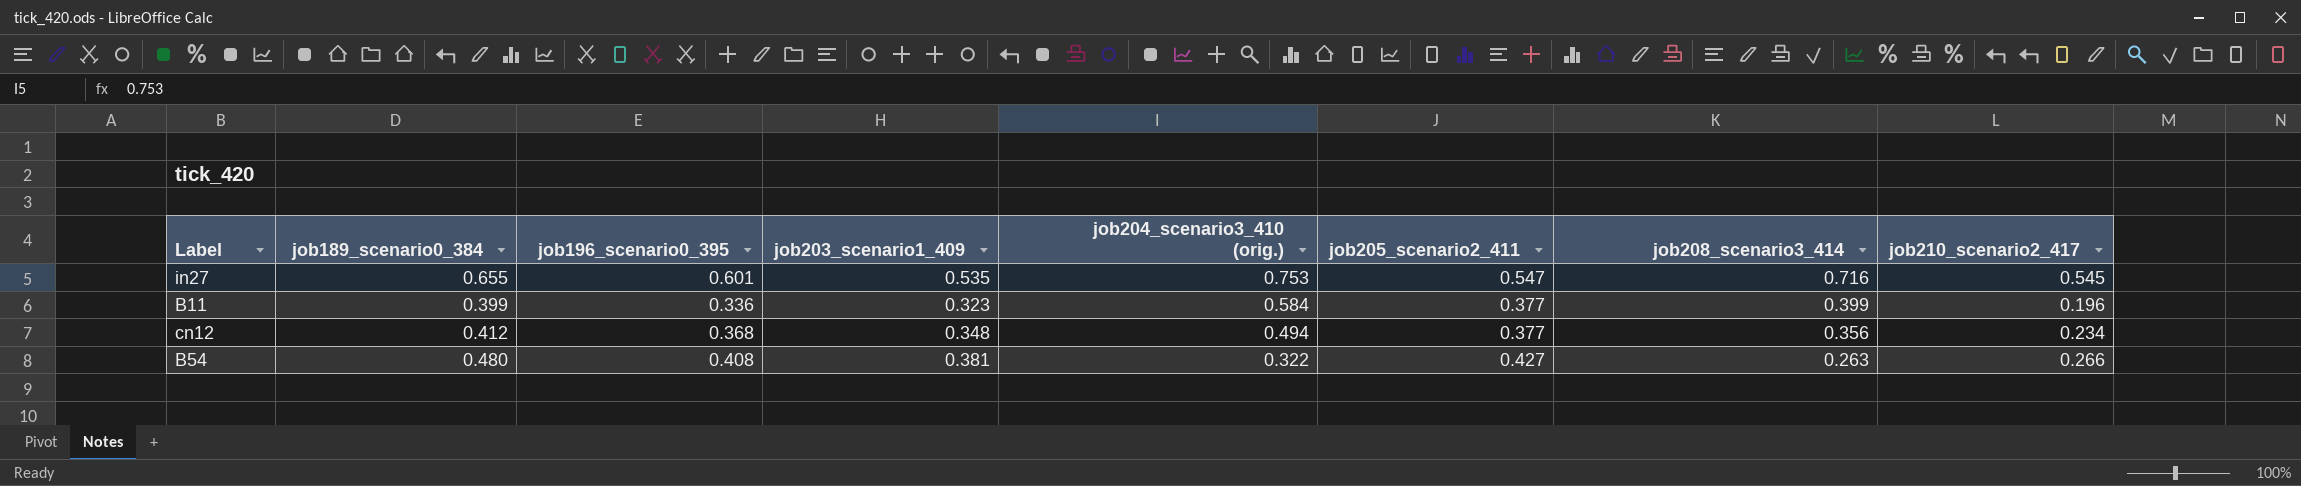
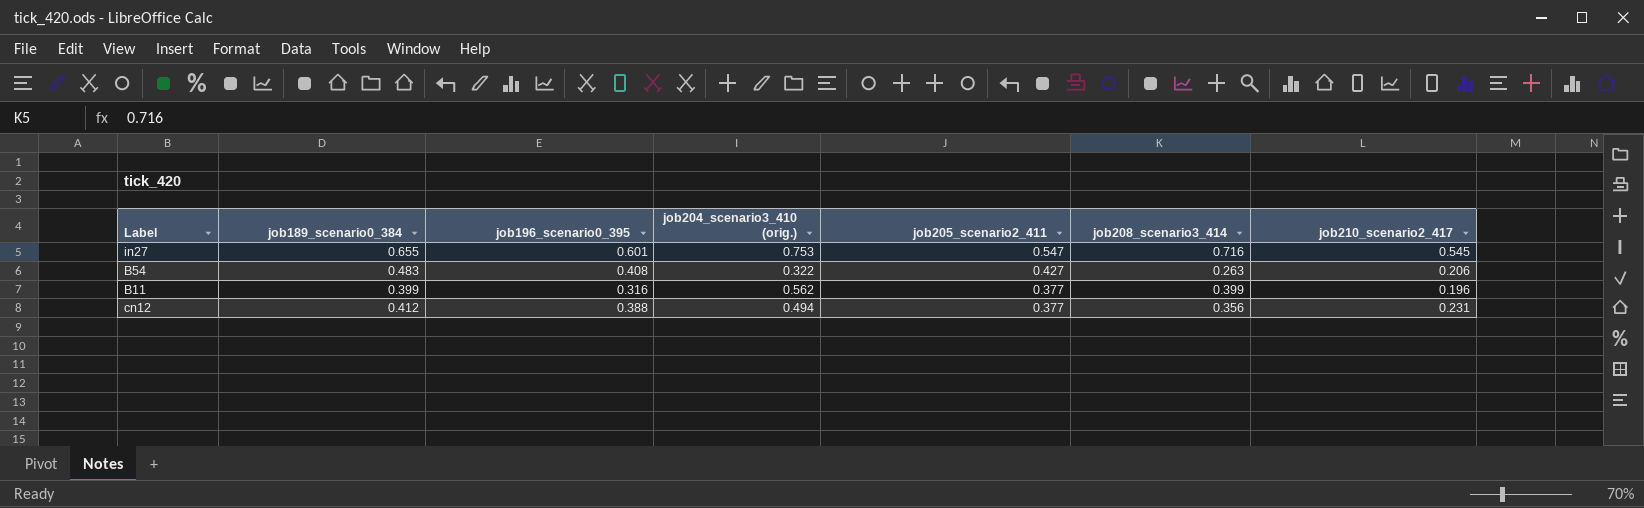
row order: job204_scenario3_410 (orig.) descending -> job205_scenario2_411 descending
column job203_scenario1_409 | position: 4 -> none
B54 | job189_scenario0_384: 0.480 -> 0.483
B54 | job210_scenario2_417: 0.266 -> 0.206
B11 | job196_scenario0_395: 0.336 -> 0.316
B11 | job204_scenario3_410 (orig.): 0.584 -> 0.562
cn12 | job196_scenario0_395: 0.368 -> 0.388
cn12 | job210_scenario2_417: 0.234 -> 0.231

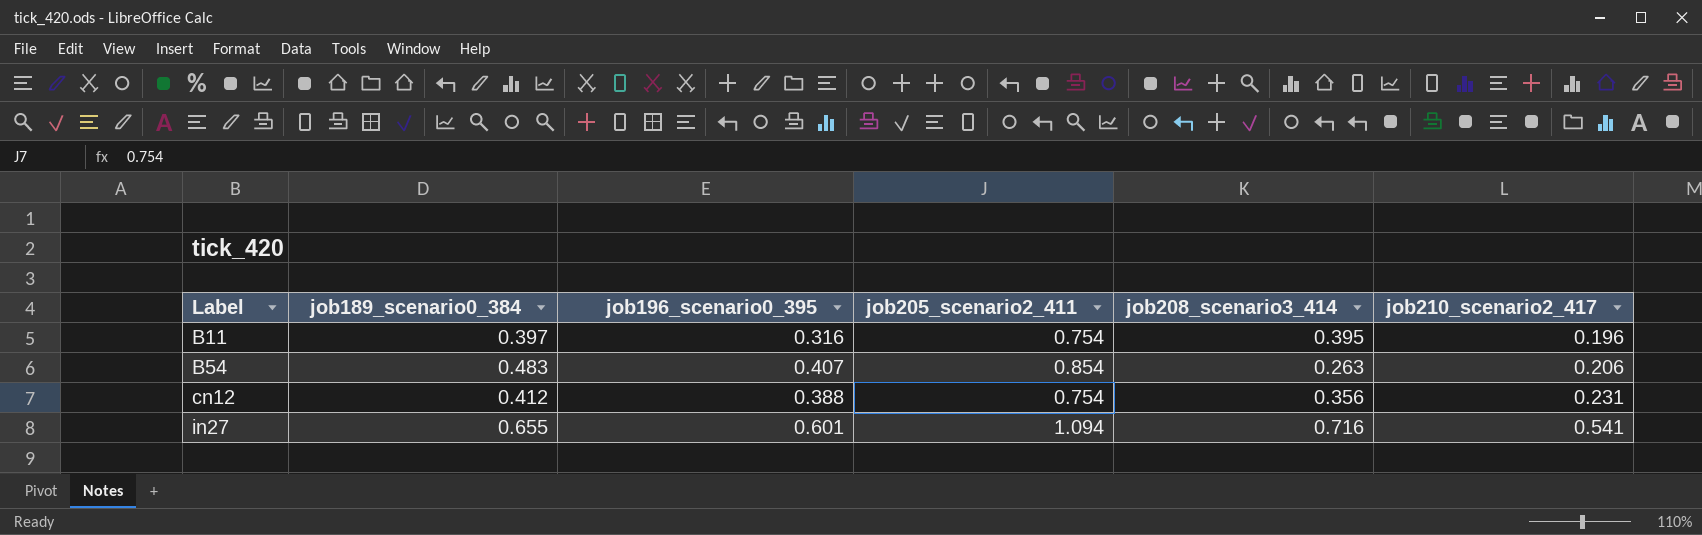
row order: job205_scenario2_411 descending -> Label ascending
column job204_scenario3_410 (orig.) | position: 4 -> none
B11 | job189_scenario0_384: 0.399 -> 0.397
B11 | job205_scenario2_411: 0.377 -> 0.754
B11 | job208_scenario3_414: 0.399 -> 0.395
B54 | job196_scenario0_395: 0.408 -> 0.407
B54 | job205_scenario2_411: 0.427 -> 0.854
cn12 | job205_scenario2_411: 0.377 -> 0.754
in27 | job205_scenario2_411: 0.547 -> 1.094
in27 | job210_scenario2_417: 0.545 -> 0.541

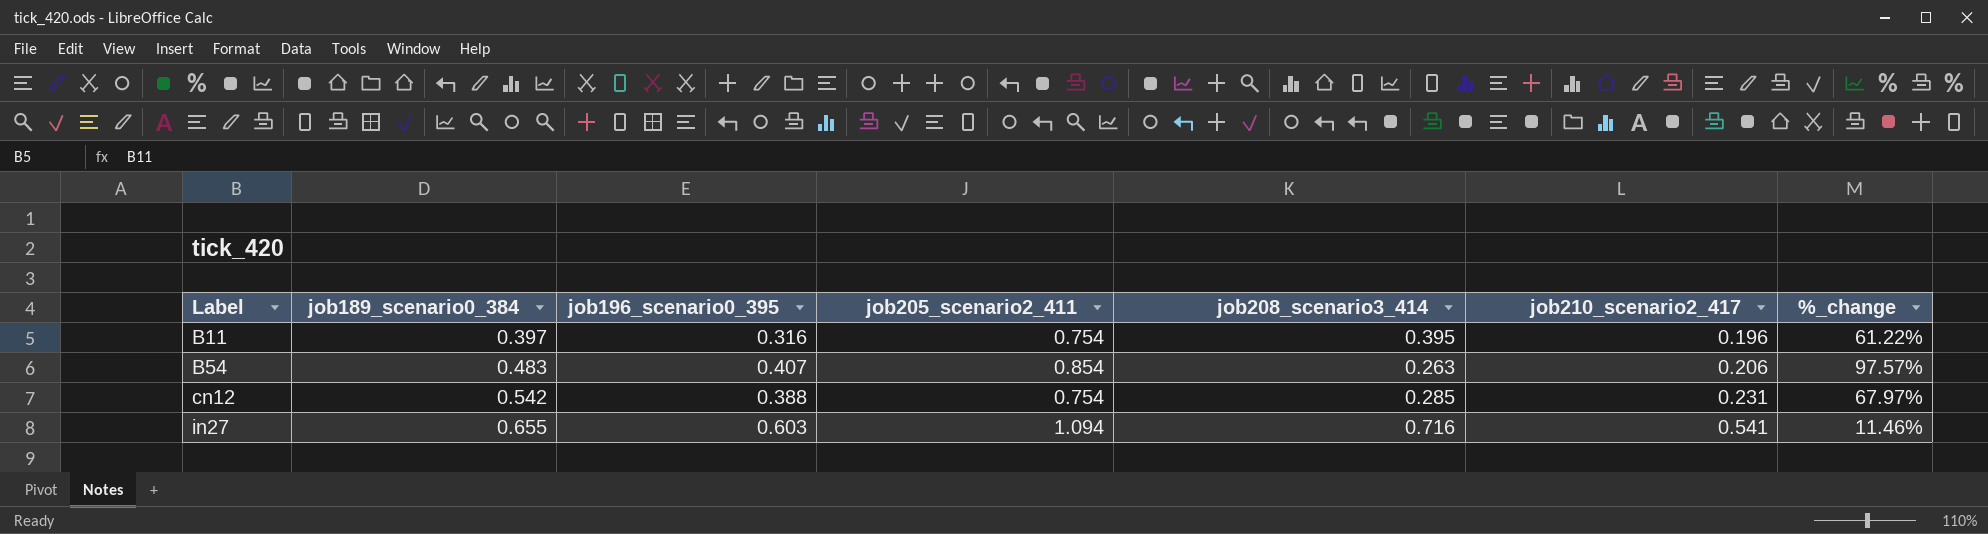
column %_change | formula: none -> ([job196_scenario0_395] - [job210_scenario2_417]) / [job210_scenario2_417]
cn12 | job189_scenario0_384: 0.412 -> 0.542
cn12 | job208_scenario3_414: 0.356 -> 0.285
in27 | job196_scenario0_395: 0.601 -> 0.603

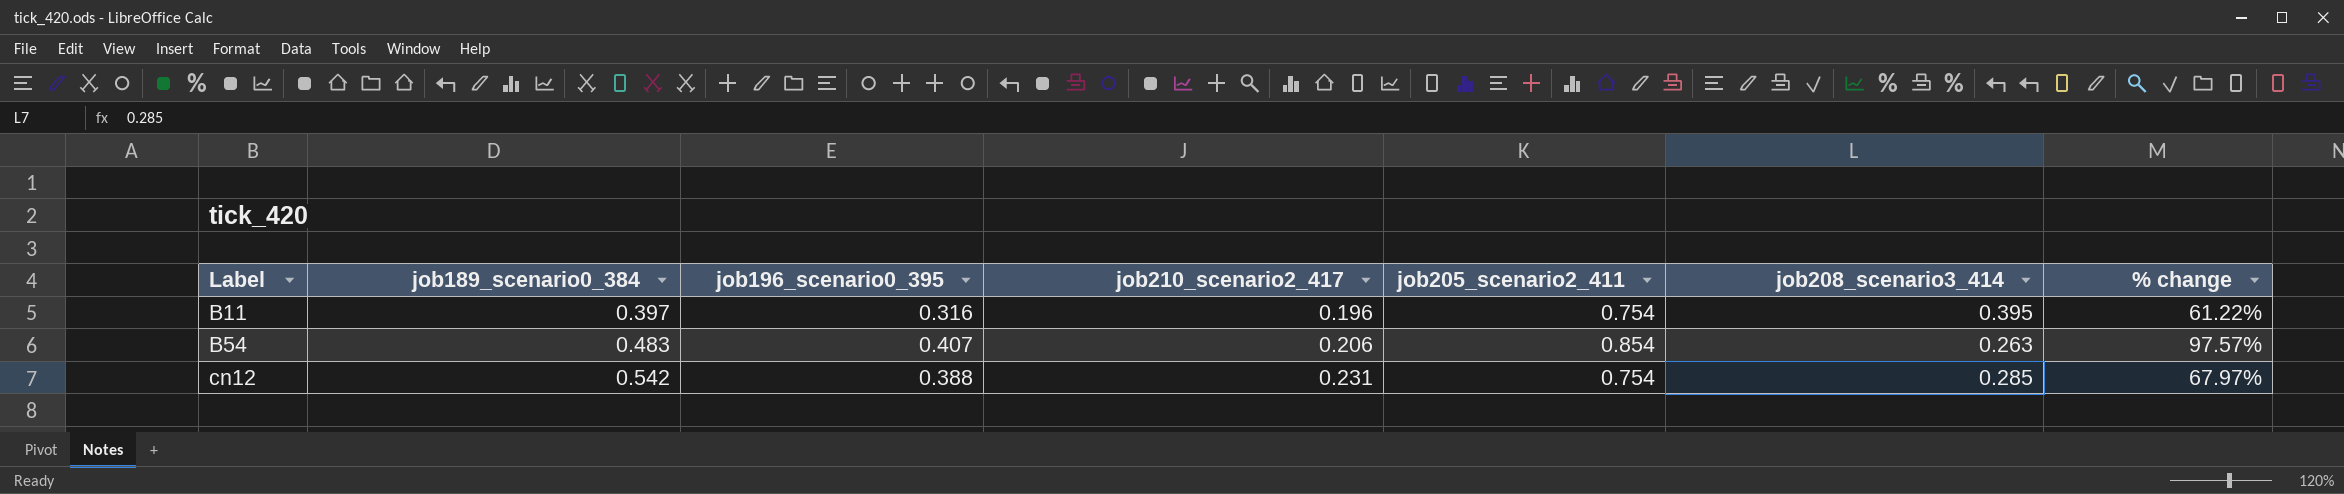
column job210_scenario2_417 | position: 6 -> 4
column name: %_change -> % change
row in27: 0.655 | 0.603 | 1.094 | 0.716 | 0.541 | 11.46% -> none

